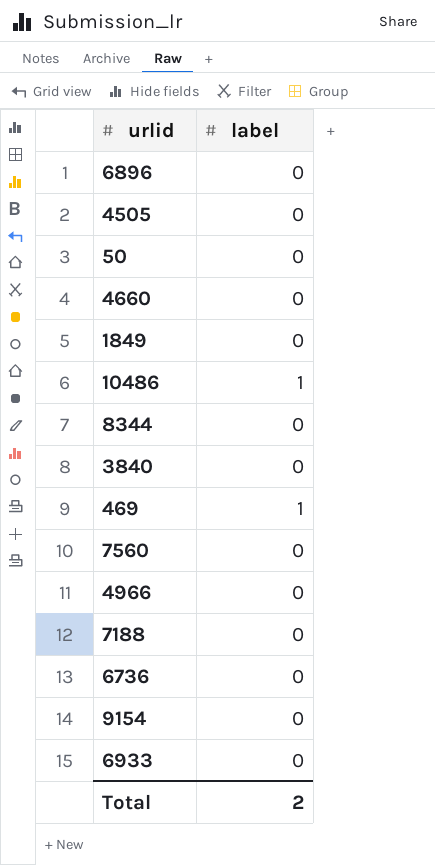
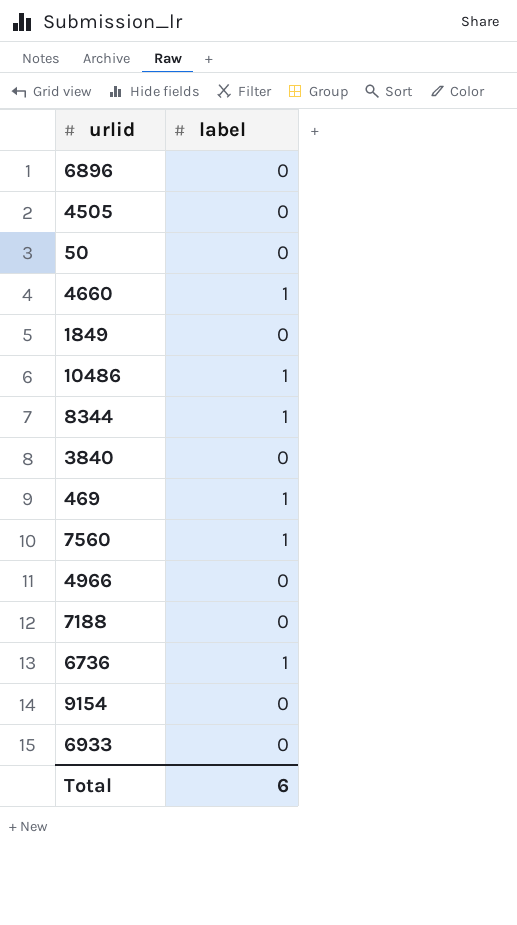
4660 | label: 0 -> 1
8344 | label: 0 -> 1
7560 | label: 0 -> 1
6736 | label: 0 -> 1
Total | label: 2 -> 6

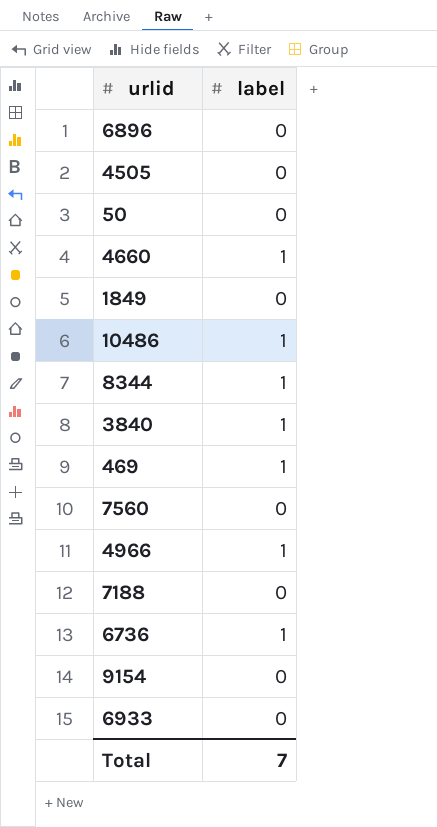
3840 | label: 0 -> 1
7560 | label: 1 -> 0
4966 | label: 0 -> 1
Total | label: 6 -> 7

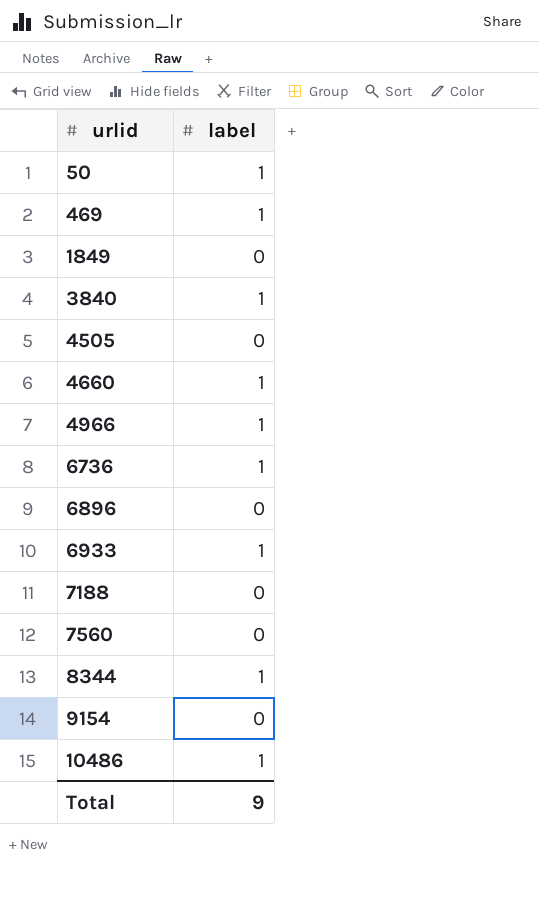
row order: none -> urlid ascending
50 | label: 0 -> 1
6933 | label: 0 -> 1
Total | label: 7 -> 9

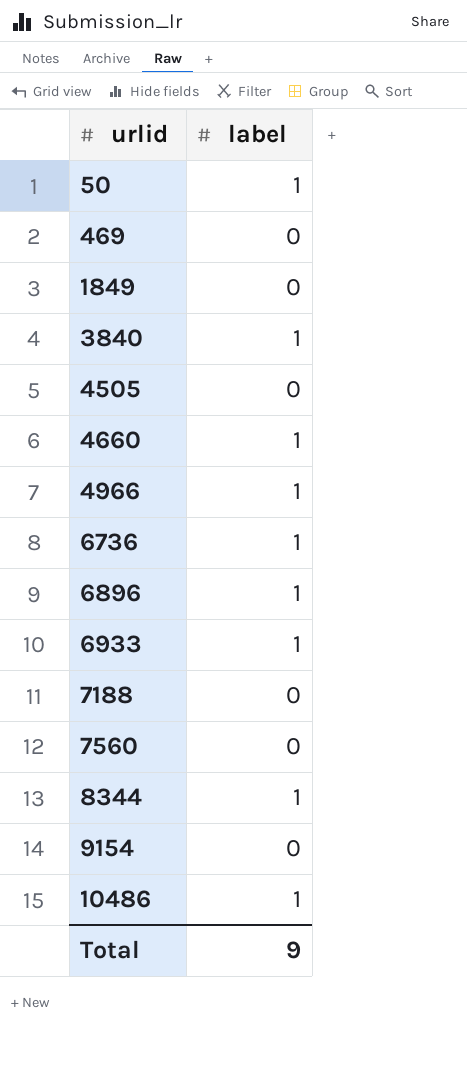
469 | label: 1 -> 0
6896 | label: 0 -> 1

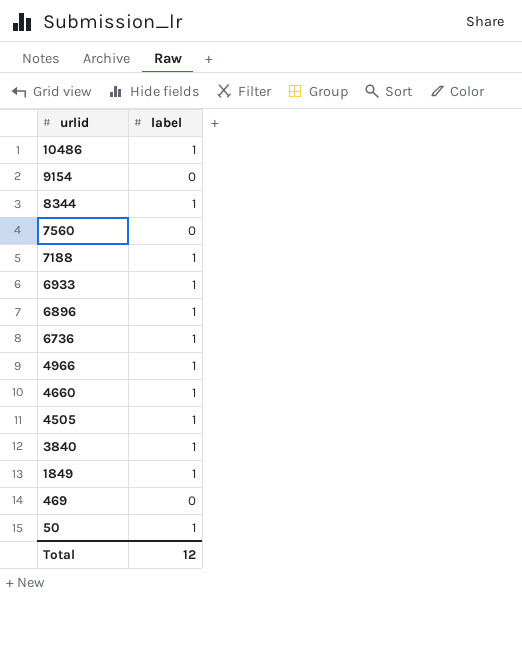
row order: urlid ascending -> urlid descending
7188 | label: 0 -> 1
4505 | label: 0 -> 1
1849 | label: 0 -> 1
Total | label: 9 -> 12

